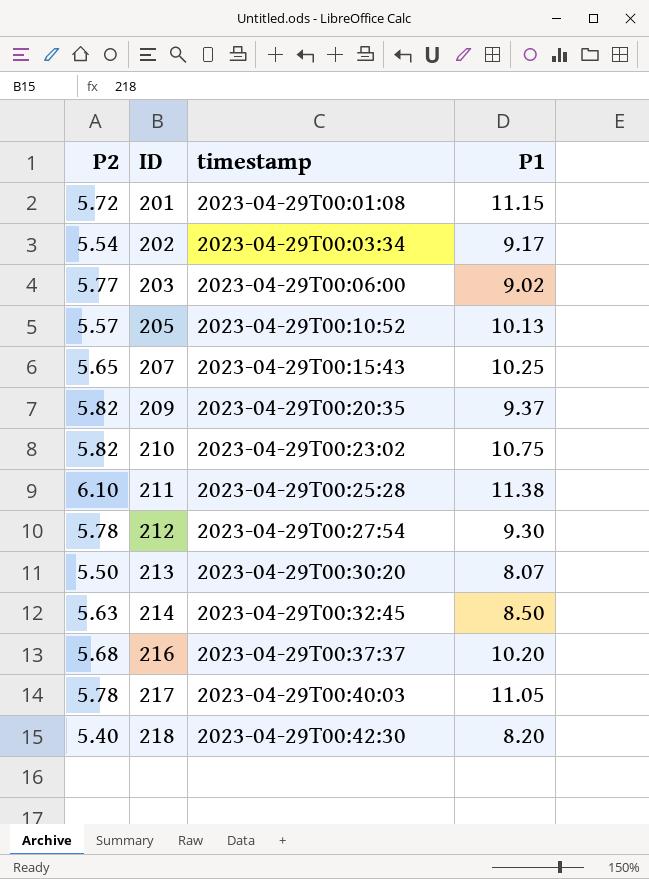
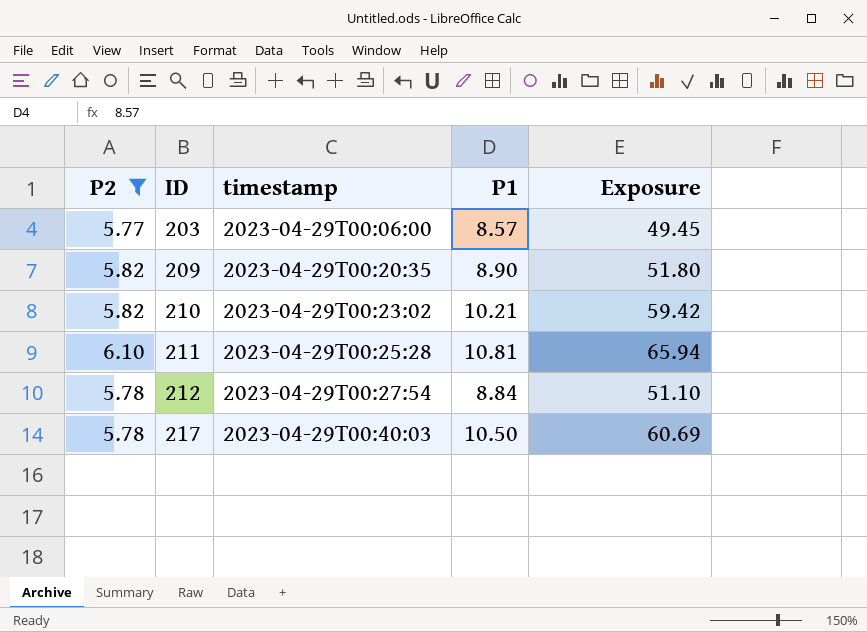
filter: none -> P2 >= 5.77
column Exposure | formula: none -> [P2] * [P1]
203 | P1: 9.02 -> 8.57
209 | P1: 9.37 -> 8.90
210 | P1: 10.75 -> 10.21
211 | P1: 11.38 -> 10.81
212 | P1: 9.30 -> 8.84
217 | P1: 11.05 -> 10.50

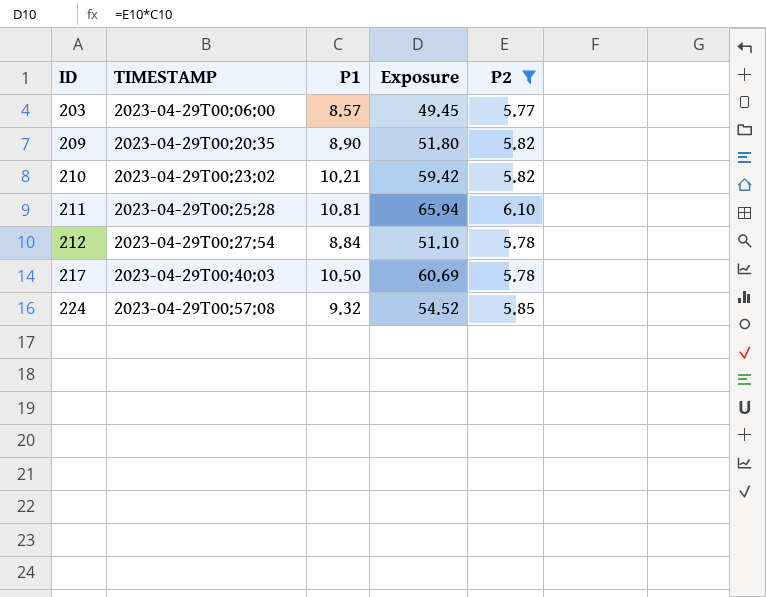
column name: timestamp -> TIMESTAMP
column P2 | position: 1 -> 5
row 224: none -> 2023-04-29T00:57:08 | 9.32 | 54.52 | 5.85

